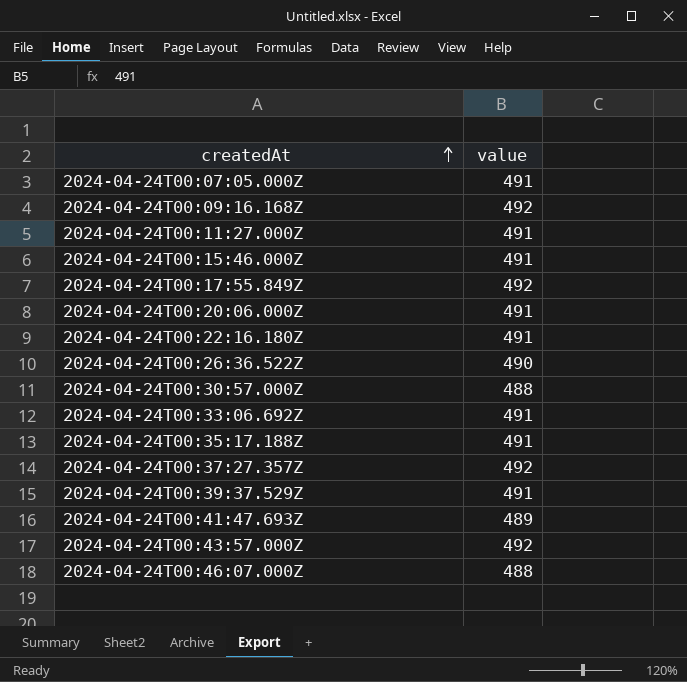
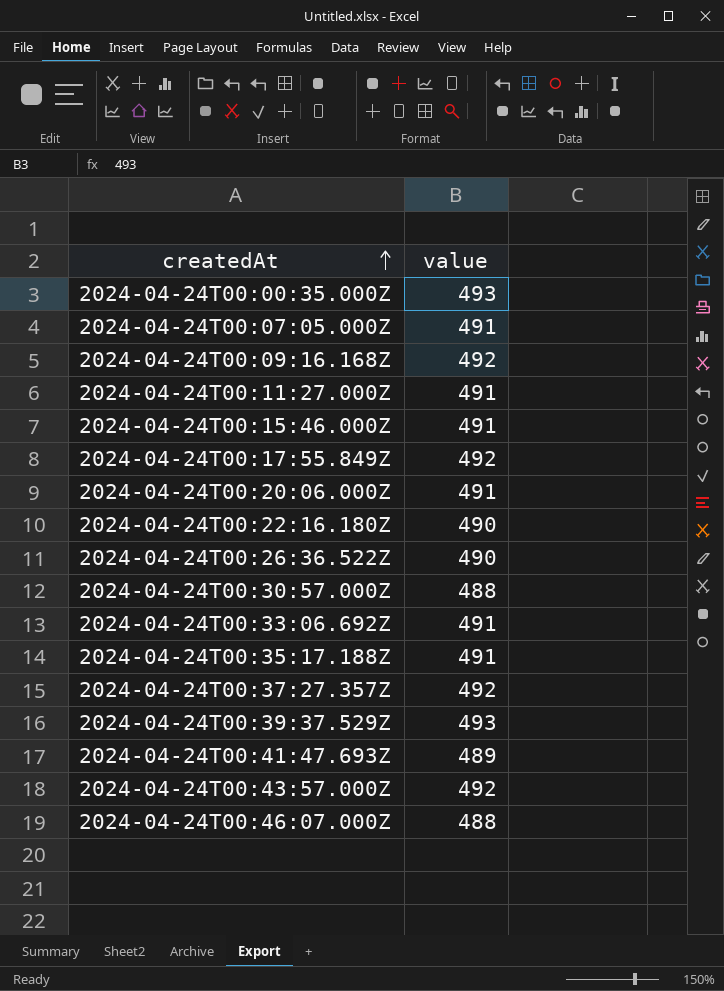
row 2024-04-24T00:00:35.000Z: none -> 493
2024-04-24T00:22:16.180Z | value: 491 -> 490
2024-04-24T00:39:37.529Z | value: 491 -> 493

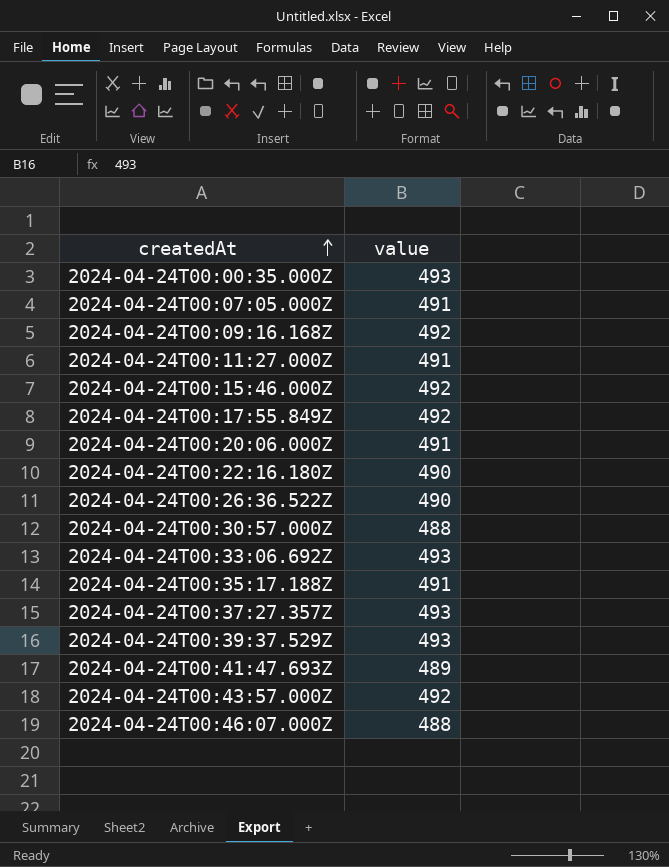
2024-04-24T00:15:46.000Z | value: 491 -> 492
2024-04-24T00:33:06.692Z | value: 491 -> 493
2024-04-24T00:37:27.357Z | value: 492 -> 493

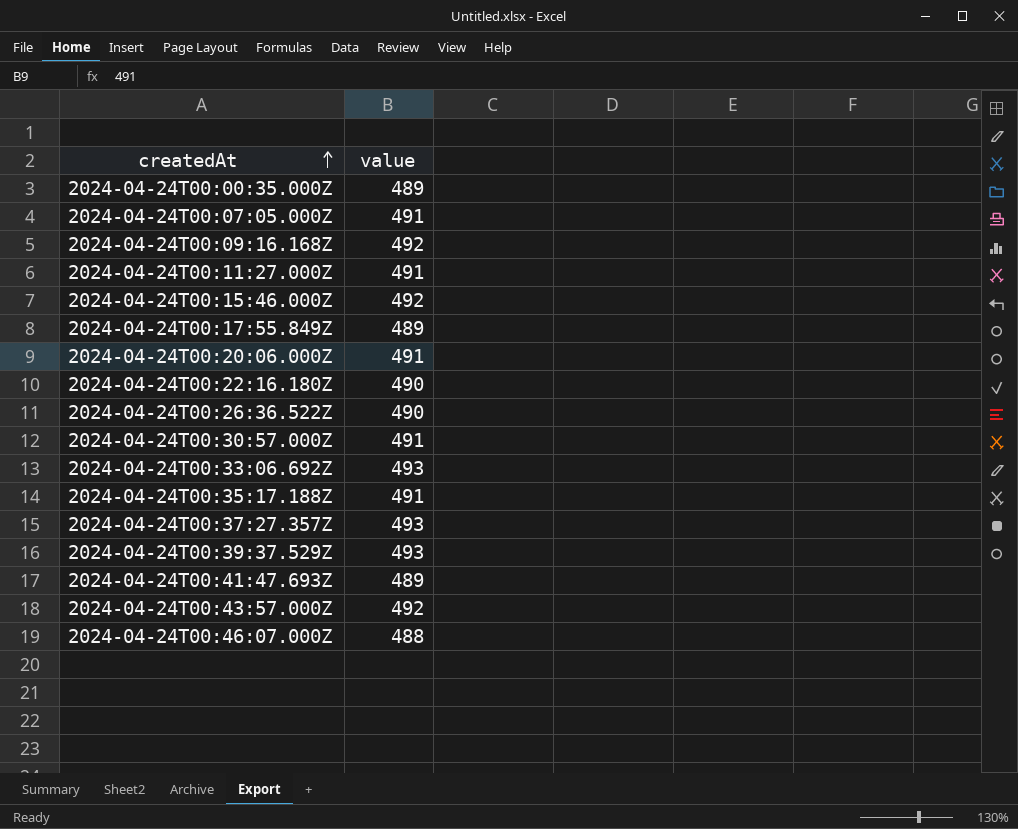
2024-04-24T00:00:35.000Z | value: 493 -> 489
2024-04-24T00:17:55.849Z | value: 492 -> 489
2024-04-24T00:30:57.000Z | value: 488 -> 491

